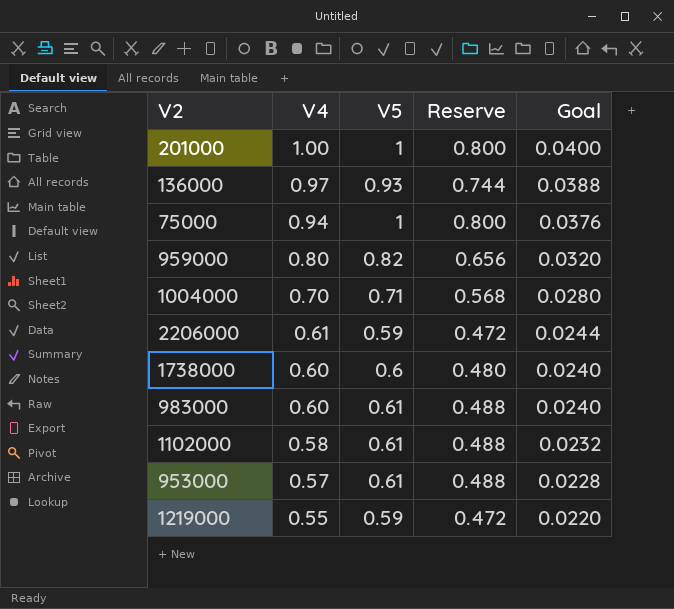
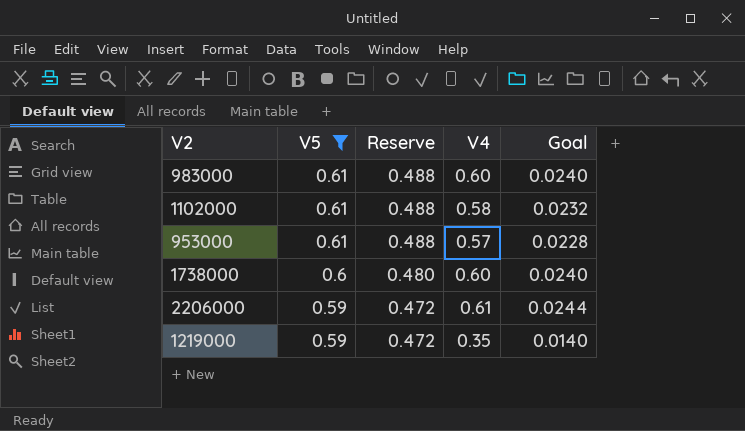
filter: none -> V5 <= 0.61
row order: V4 descending -> V5 descending
column V4 | position: 2 -> 4
1219000 | V4: 0.55 -> 0.35
1219000 | Goal: 0.0220 -> 0.0140

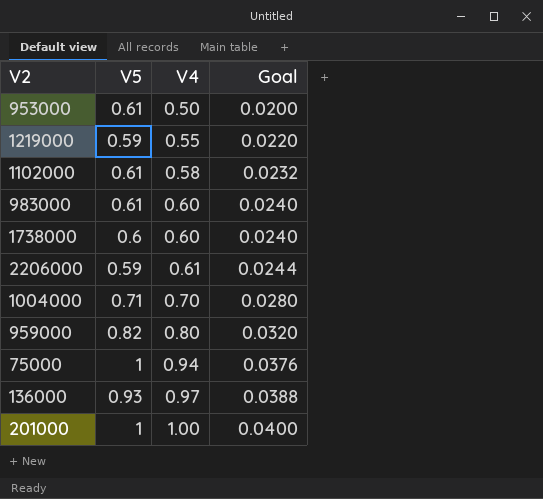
filter: V5 <= 0.61 -> none
row order: V5 descending -> V4 ascending
column Reserve | formula: [V5] * 0.8 -> none
953000 | V4: 0.57 -> 0.50
953000 | Goal: 0.0228 -> 0.0200
1219000 | V4: 0.35 -> 0.55
1219000 | Goal: 0.0140 -> 0.0220

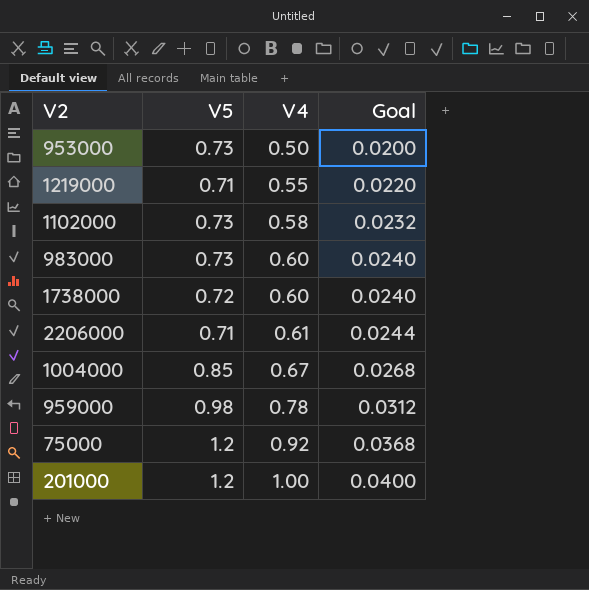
row 136000: 0.93 | 0.97 | 0.0388 -> none
953000 | V5: 0.61 -> 0.73
1219000 | V5: 0.59 -> 0.71
1102000 | V5: 0.61 -> 0.73
983000 | V5: 0.61 -> 0.73
1738000 | V5: 0.6 -> 0.72
2206000 | V5: 0.59 -> 0.71
1004000 | V5: 0.71 -> 0.85
1004000 | V4: 0.70 -> 0.67
1004000 | Goal: 0.0280 -> 0.0268
959000 | V5: 0.82 -> 0.98
959000 | V4: 0.80 -> 0.78
959000 | Goal: 0.0320 -> 0.0312
75000 | V5: 1 -> 1.2
75000 | V4: 0.94 -> 0.92
75000 | Goal: 0.0376 -> 0.0368
201000 | V5: 1 -> 1.2

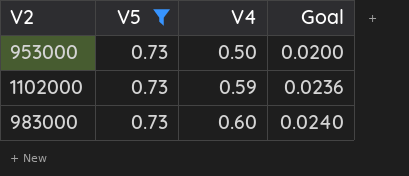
filter: none -> V5 = 0.73
1102000 | V4: 0.58 -> 0.59
1102000 | Goal: 0.0232 -> 0.0236

